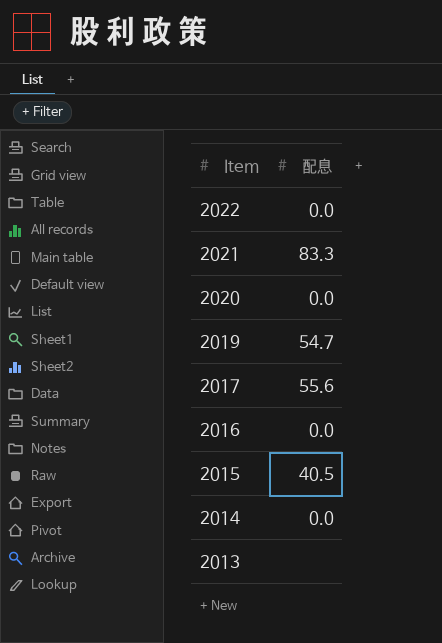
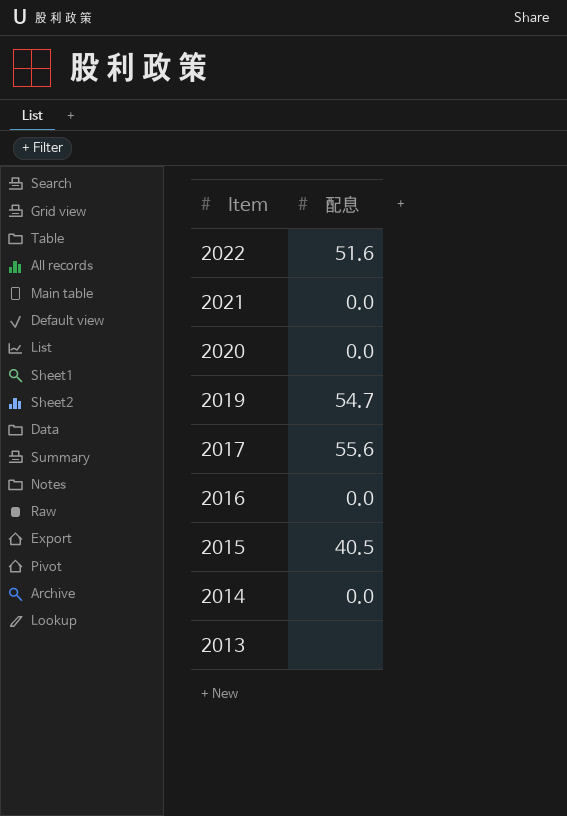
2022 | 配息: 0.0 -> 51.6
2021 | 配息: 83.3 -> 0.0

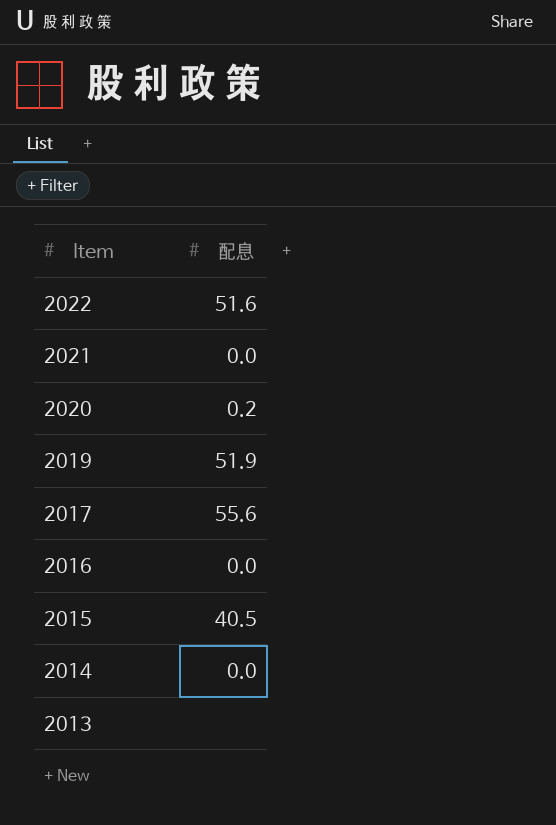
2020 | 配息: 0.0 -> 0.2
2019 | 配息: 54.7 -> 51.9

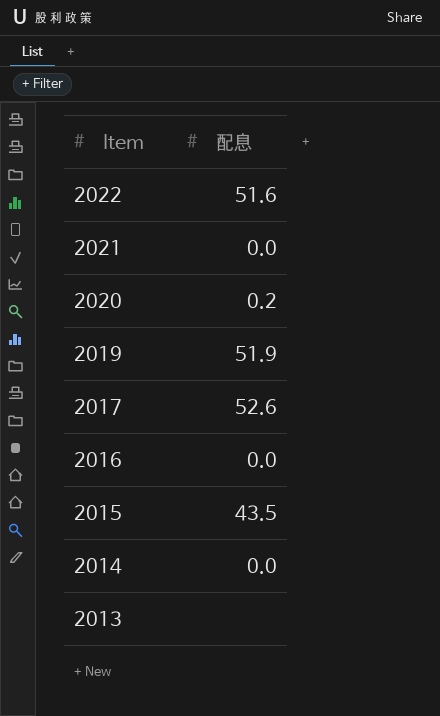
2017 | 配息: 55.6 -> 52.6
2015 | 配息: 40.5 -> 43.5

